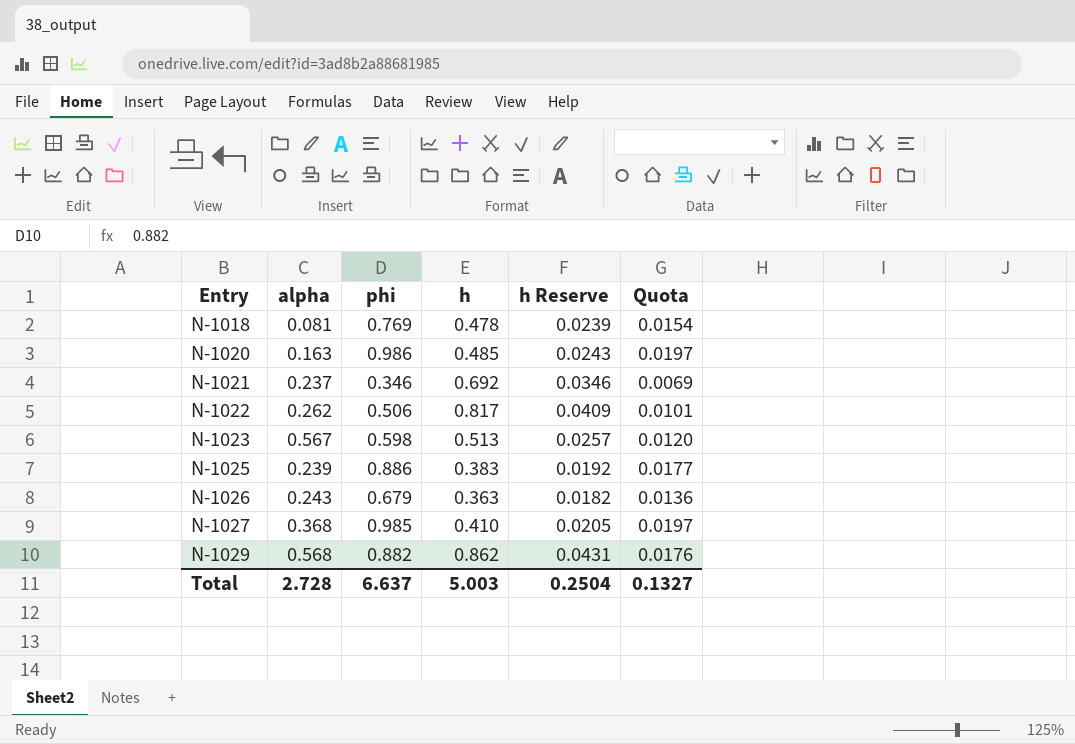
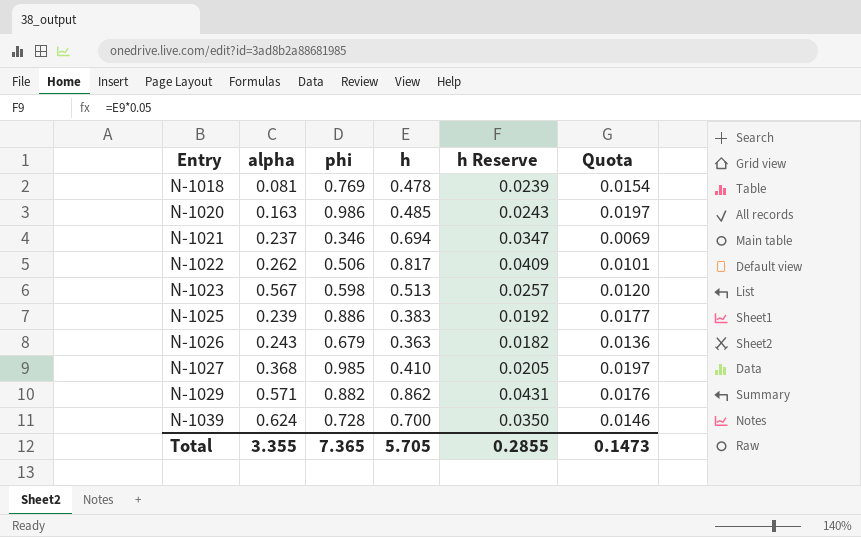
N-1021 | h: 0.692 -> 0.694
N-1021 | h Reserve: 0.0346 -> 0.0347
N-1029 | alpha: 0.568 -> 0.571
row N-1039: none -> 0.624 | 0.728 | 0.700 | 0.0350 | 0.0146
Total | alpha: 2.728 -> 3.355
Total | phi: 6.637 -> 7.365
Total | h: 5.003 -> 5.705
Total | h Reserve: 0.2504 -> 0.2855
Total | Quota: 0.1327 -> 0.1473

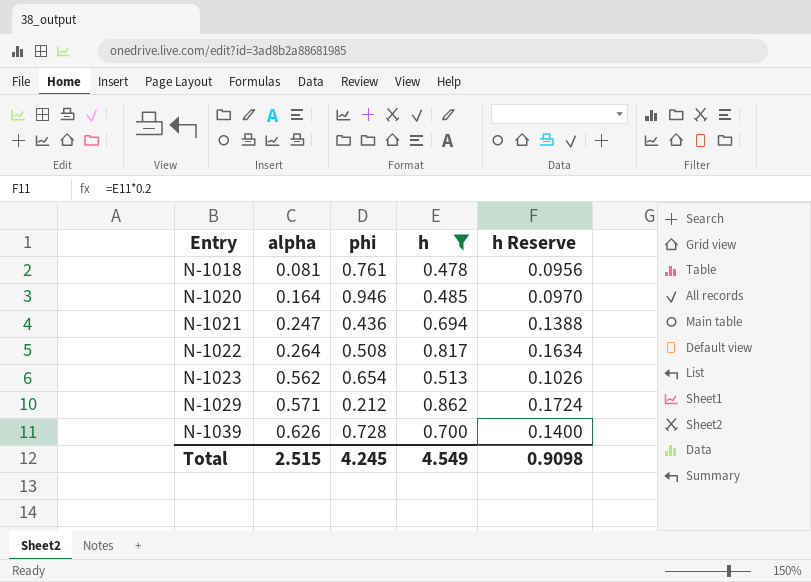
filter: none -> h >= 0.478
column Quota | formula: [phi] * 0.02 -> none
column h Reserve | formula: [h] * 0.05 -> [h] * 0.2
N-1018 | phi: 0.769 -> 0.761
N-1020 | alpha: 0.163 -> 0.164
N-1020 | phi: 0.986 -> 0.946
N-1021 | alpha: 0.237 -> 0.247
N-1021 | phi: 0.346 -> 0.436
N-1022 | alpha: 0.262 -> 0.264
N-1022 | phi: 0.506 -> 0.508
N-1023 | alpha: 0.567 -> 0.562
N-1023 | phi: 0.598 -> 0.654
N-1029 | phi: 0.882 -> 0.212
N-1039 | alpha: 0.624 -> 0.626
Total | alpha: 3.355 -> 2.515
Total | phi: 7.365 -> 4.245
Total | h: 5.705 -> 4.549
Total | h Reserve: 0.2855 -> 0.9098

